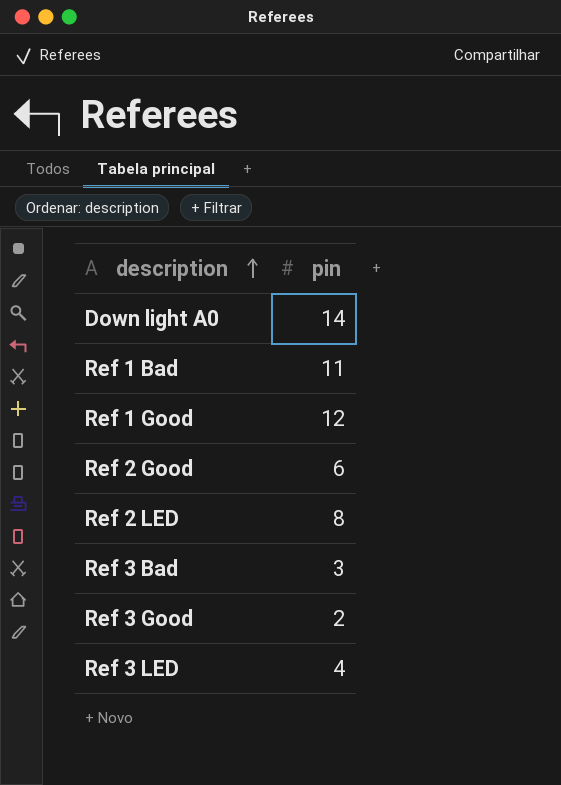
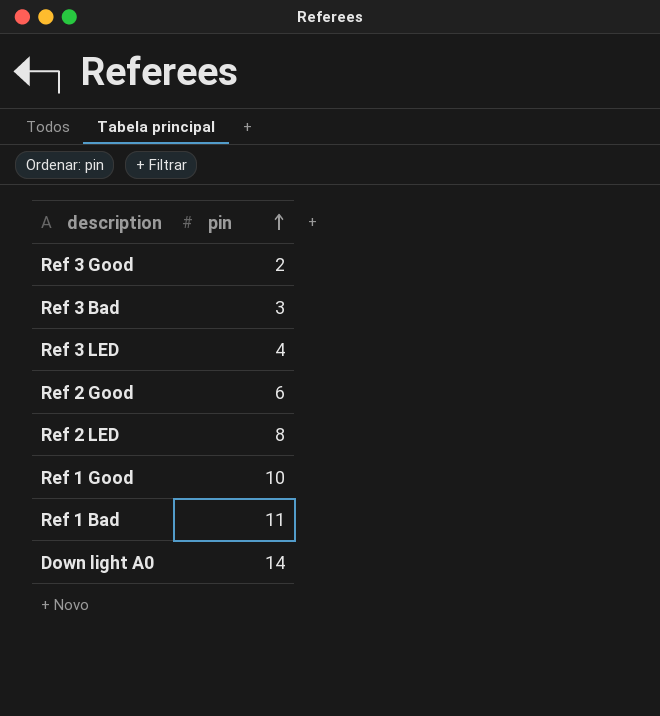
row order: description ascending -> pin ascending
Ref 1 Good | pin: 12 -> 10

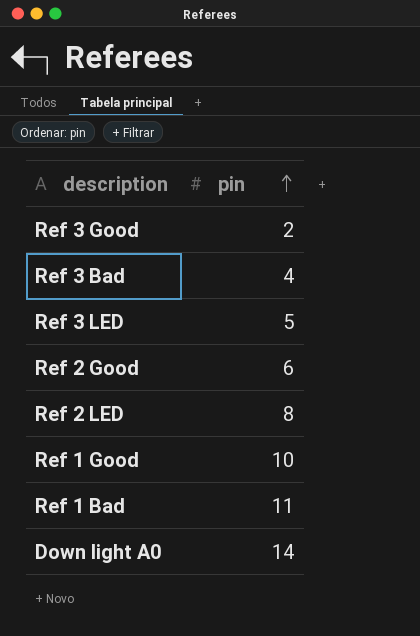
Ref 3 Bad | pin: 3 -> 4
Ref 3 LED | pin: 4 -> 5

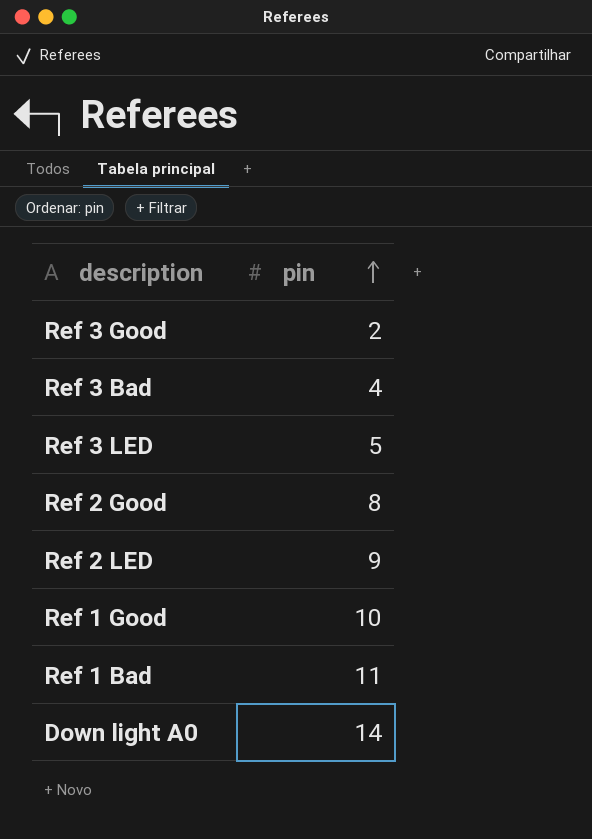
Ref 2 Good | pin: 6 -> 8
Ref 2 LED | pin: 8 -> 9

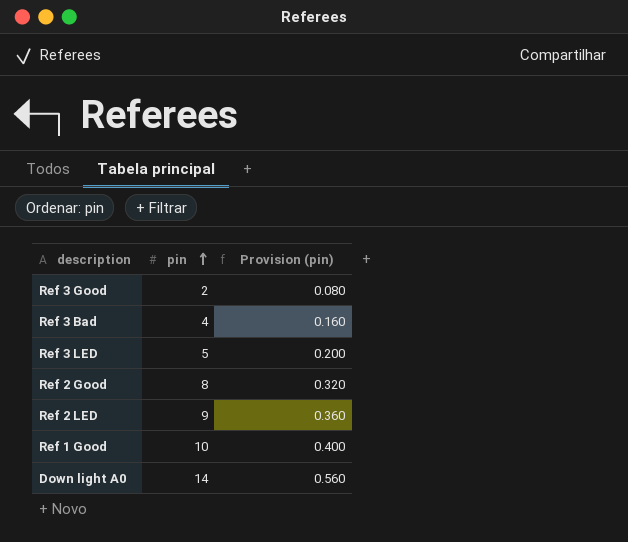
column Provision (pin) | formula: none -> [pin] * 0.04
row Ref 1 Bad: 11 -> none

